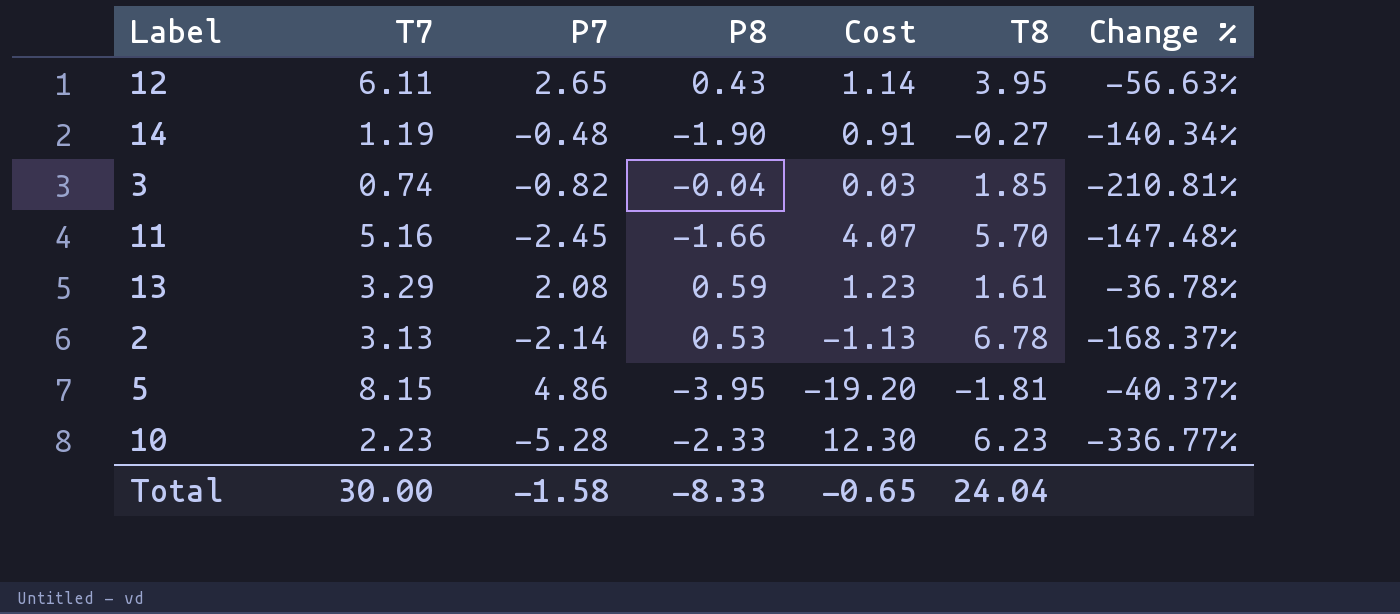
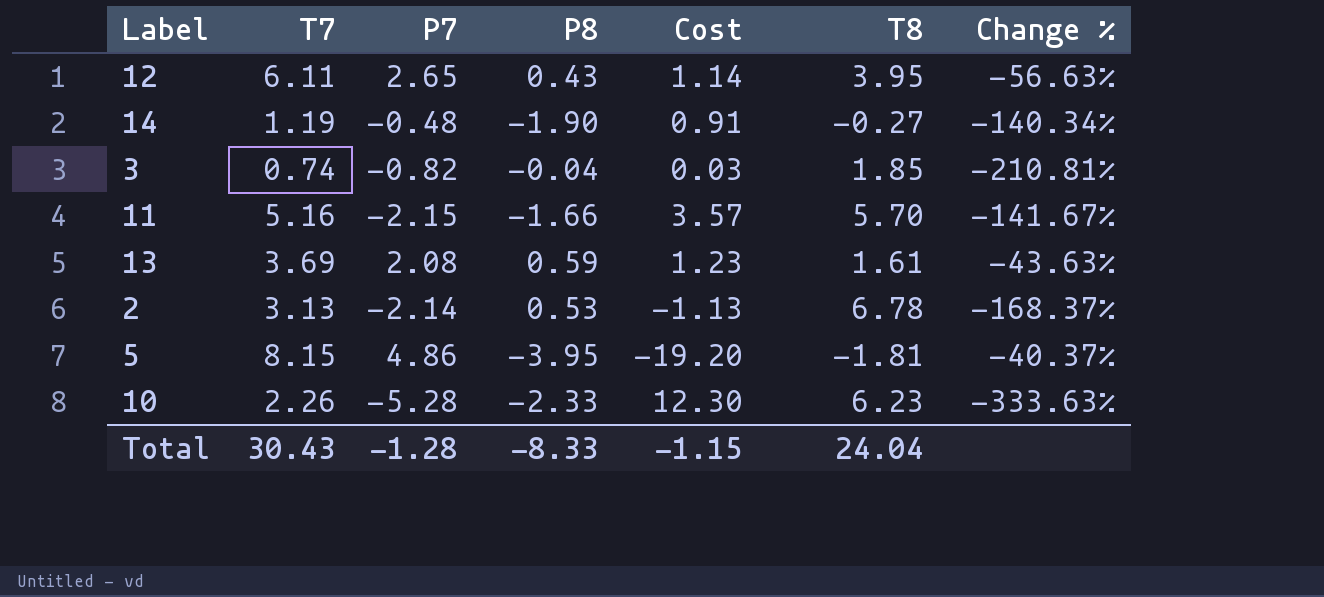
11 | P7: -2.45 -> -2.15
11 | Cost: 4.07 -> 3.57
11 | Change %: -147.48% -> -141.67%
13 | T7: 3.29 -> 3.69
13 | Change %: -36.78% -> -43.63%
10 | T7: 2.23 -> 2.26
10 | Change %: -336.77% -> -333.63%
Total | T7: 30.00 -> 30.43
Total | P7: -1.58 -> -1.28
Total | Cost: -0.65 -> -1.15

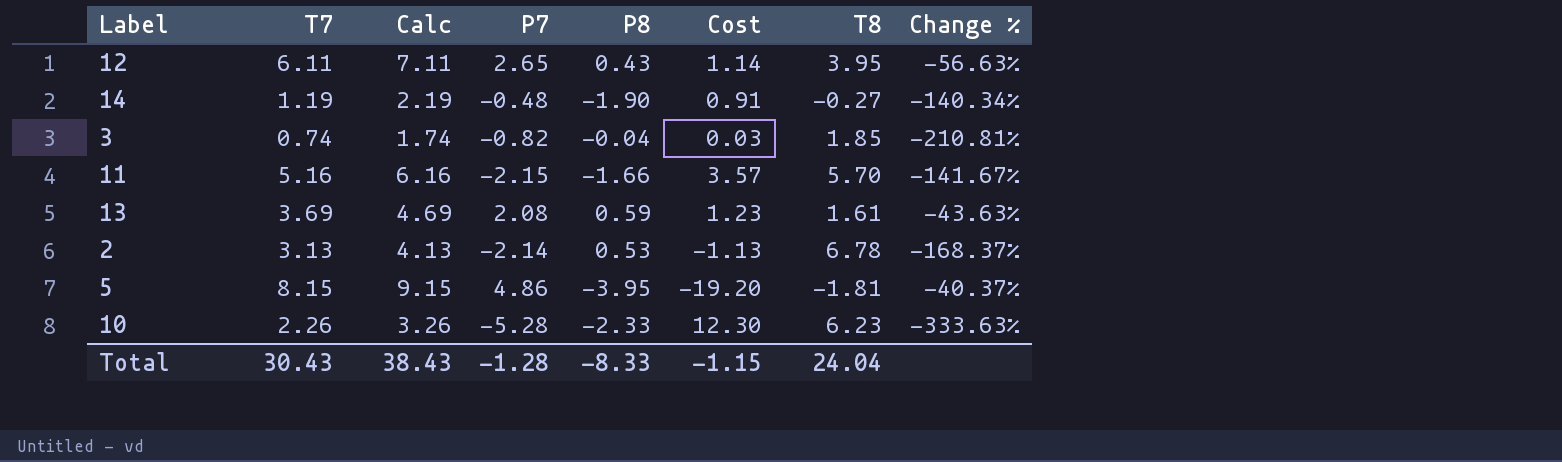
column Calc | formula: none -> [T7] + 1

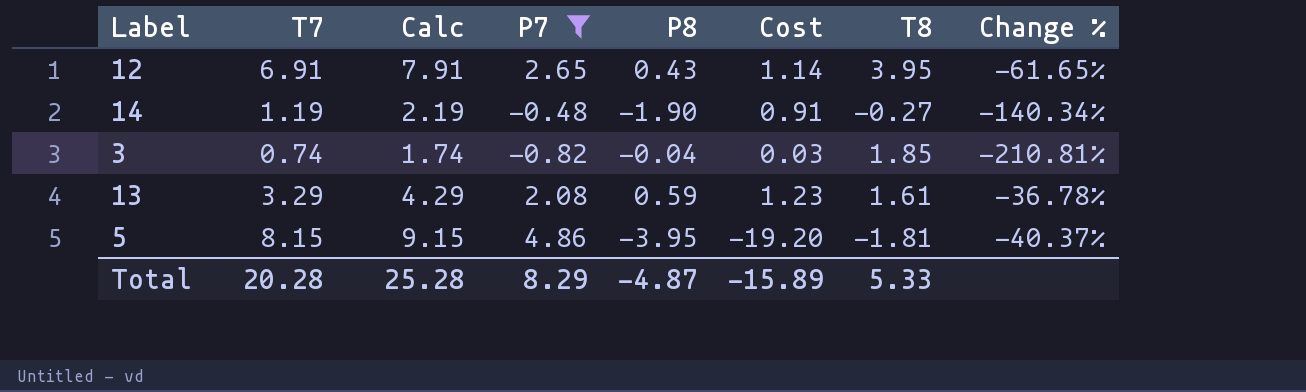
filter: none -> P7 >= -0.82
12 | T7: 6.11 -> 6.91
12 | Calc: 7.11 -> 7.91
12 | Change %: -56.63% -> -61.65%
13 | T7: 3.69 -> 3.29
13 | Calc: 4.69 -> 4.29
13 | Change %: -43.63% -> -36.78%
Total | T7: 30.43 -> 20.28
Total | Calc: 38.43 -> 25.28
Total | P7: -1.28 -> 8.29
Total | P8: -8.33 -> -4.87
Total | Cost: -1.15 -> -15.89
Total | T8: 24.04 -> 5.33

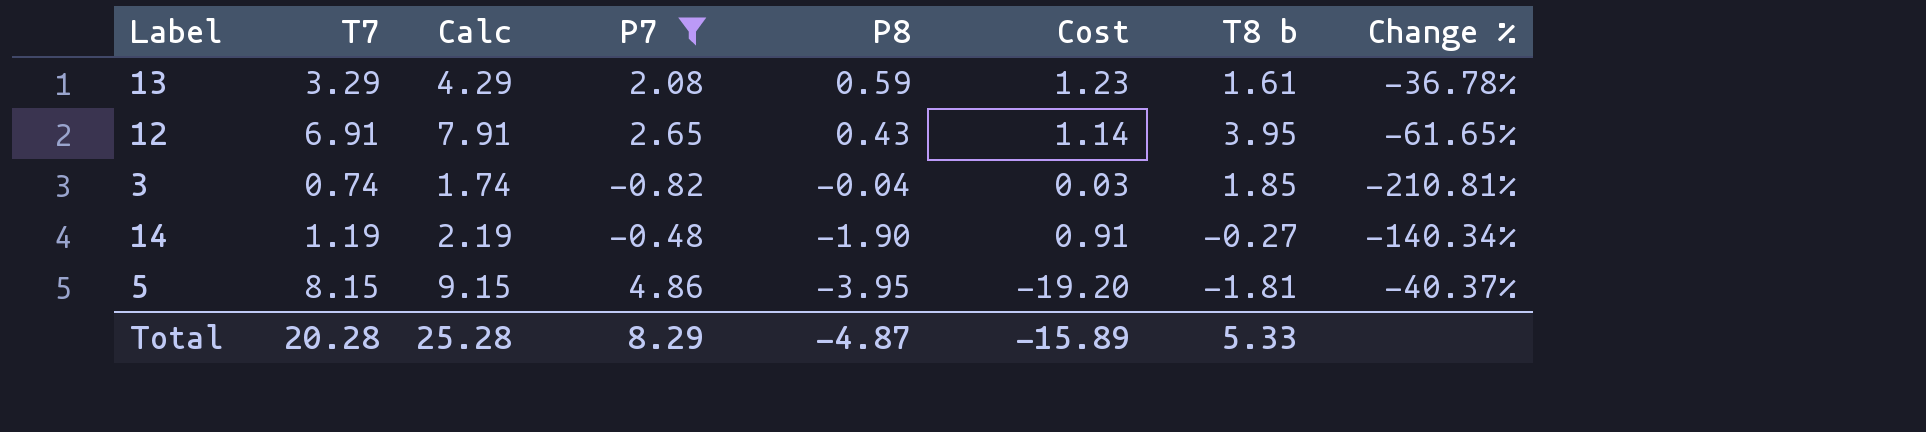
row order: none -> P8 descending
column name: T8 -> T8 b

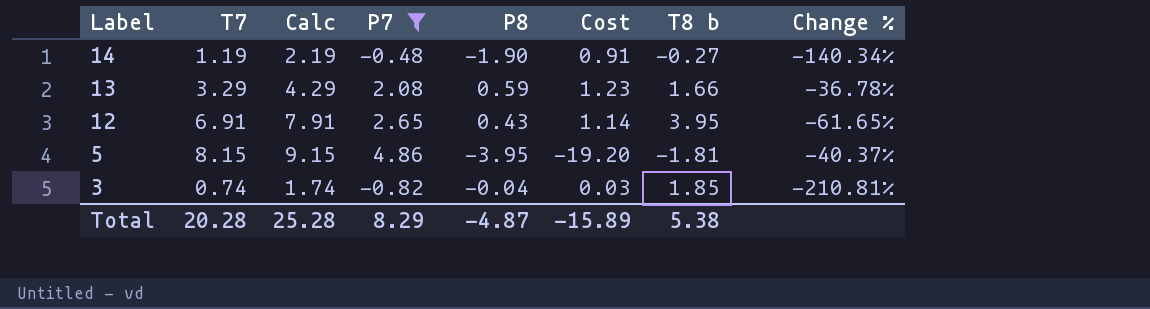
row order: P8 descending -> Label descending
13 | T8 b: 1.61 -> 1.66
Total | T8 b: 5.33 -> 5.38

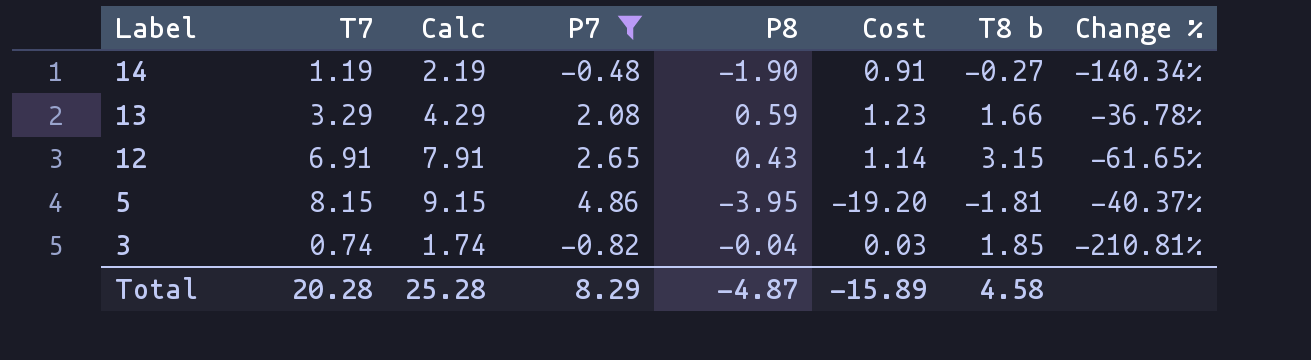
12 | T8 b: 3.95 -> 3.15
Total | T8 b: 5.38 -> 4.58

